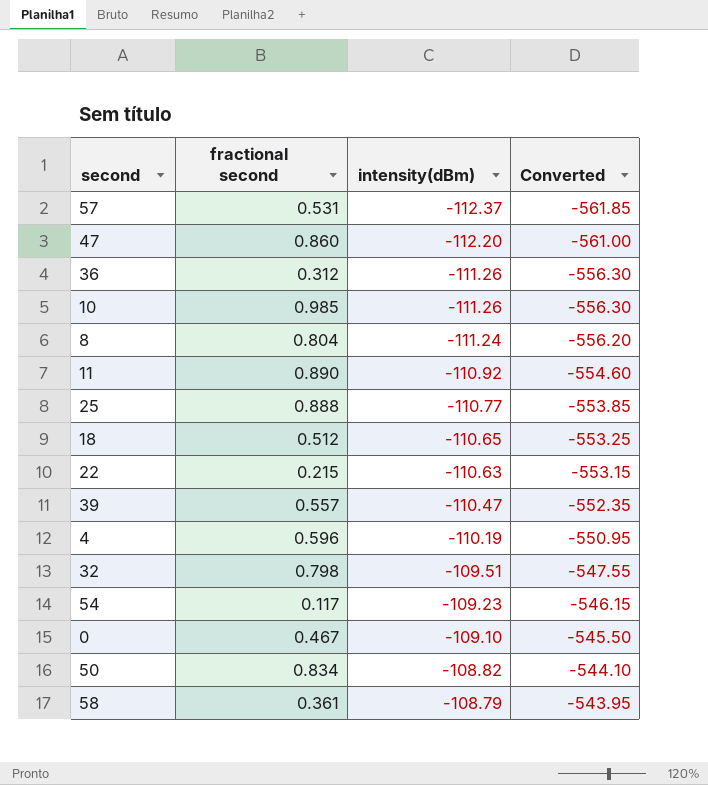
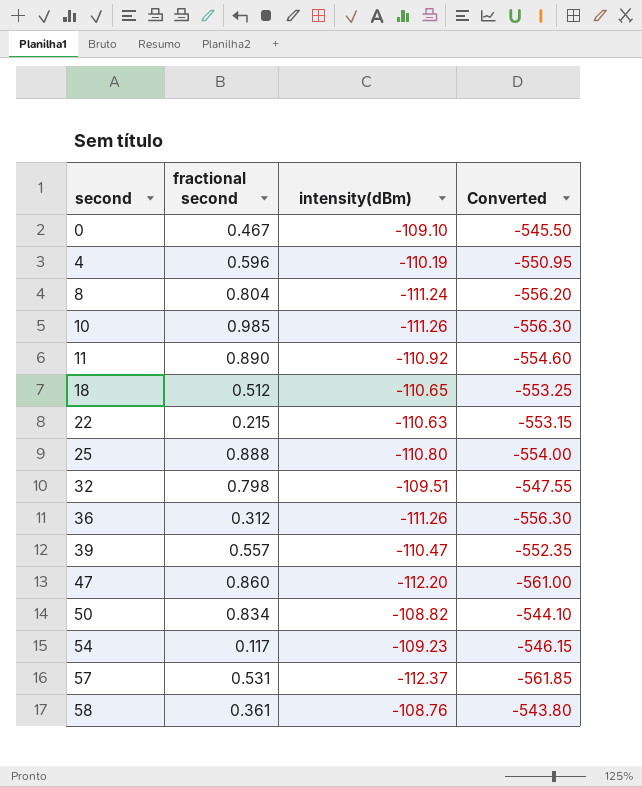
row order: intensity(dBm) ascending -> second ascending
25 | intensity(dBm): -110.77 -> -110.80
25 | Converted: -553.85 -> -554.00
58 | intensity(dBm): -108.79 -> -108.76
58 | Converted: -543.95 -> -543.80

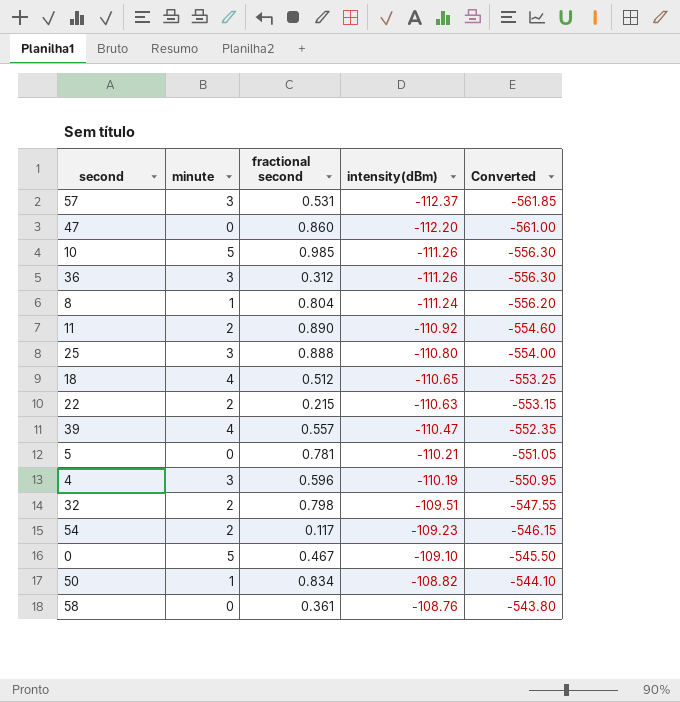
row order: second ascending -> intensity(dBm) ascending
column minute | position: none -> 2
row 5: none -> 0 | 0.781 | -110.21 | -551.05

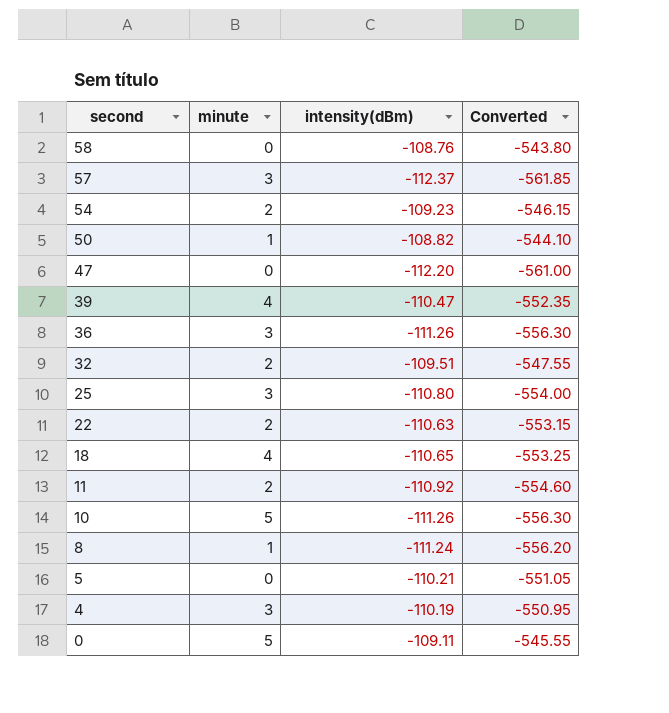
row order: intensity(dBm) ascending -> second descending
column fractional second | position: 3 -> none
0 | intensity(dBm): -109.10 -> -109.11
0 | Converted: -545.50 -> -545.55

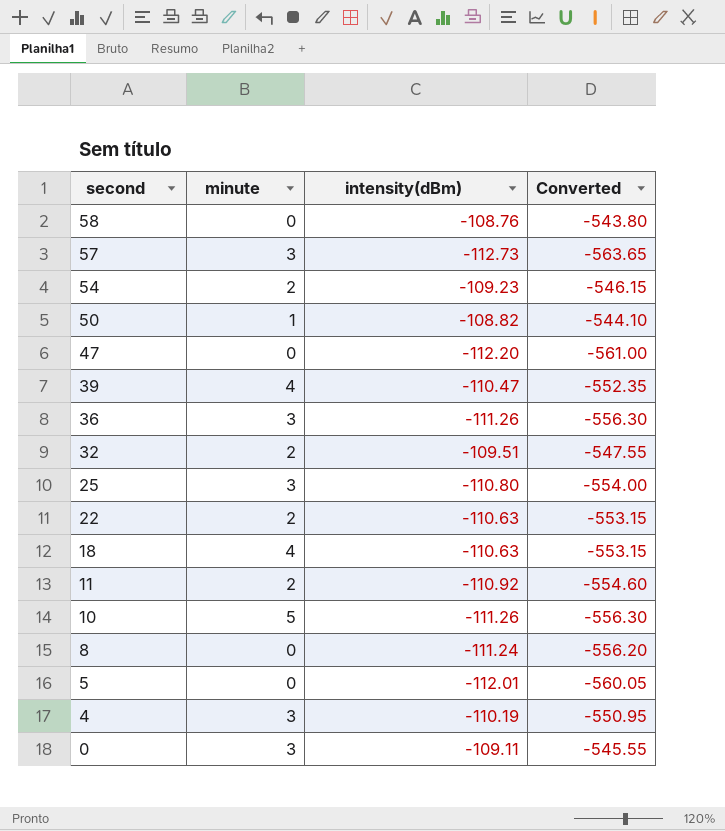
57 | intensity(dBm): -112.37 -> -112.73
57 | Converted: -561.85 -> -563.65
18 | intensity(dBm): -110.65 -> -110.63
18 | Converted: -553.25 -> -553.15
8 | minute: 1 -> 0
5 | intensity(dBm): -110.21 -> -112.01
5 | Converted: -551.05 -> -560.05
0 | minute: 5 -> 3

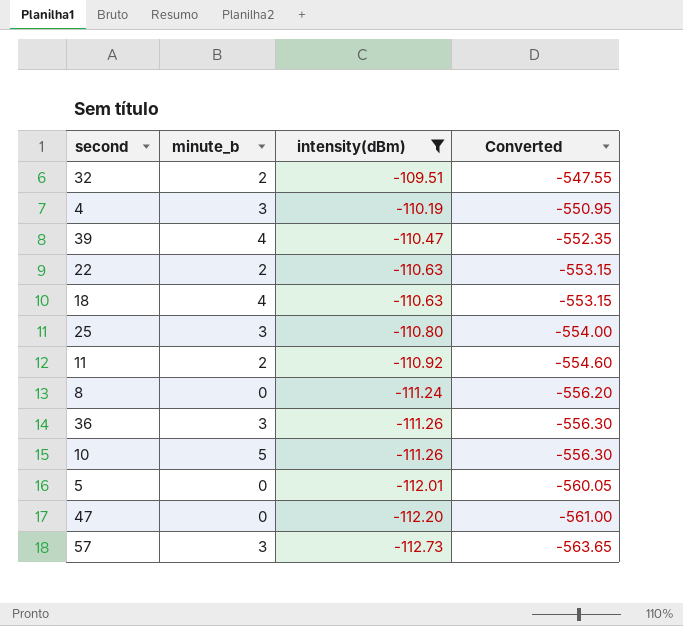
filter: none -> intensity(dBm) <= -109.51
row order: second descending -> intensity(dBm) descending
column name: minute -> minute_b

